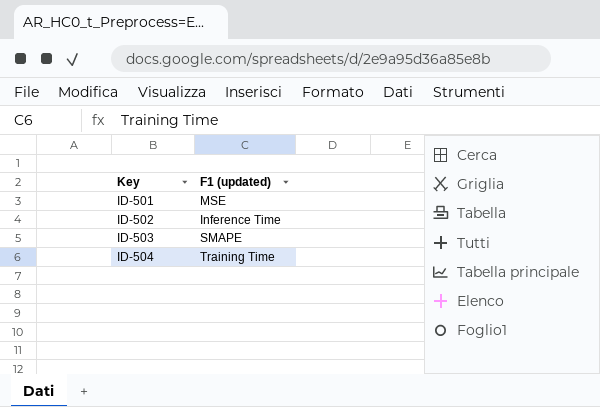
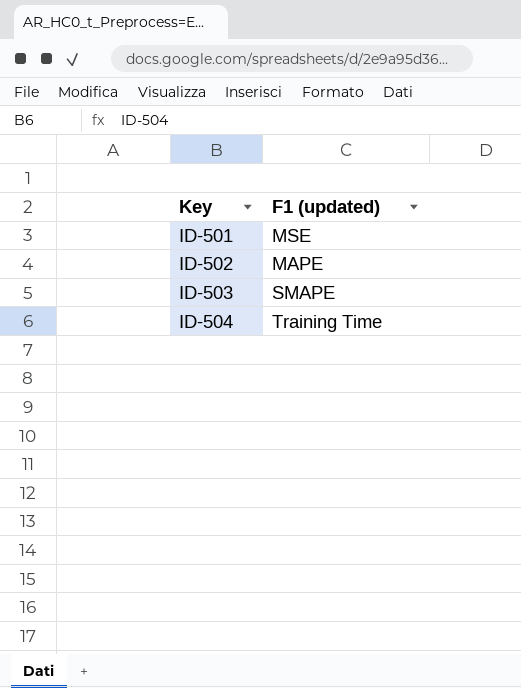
ID-502 | F1 (updated): Inference Time -> MAPE

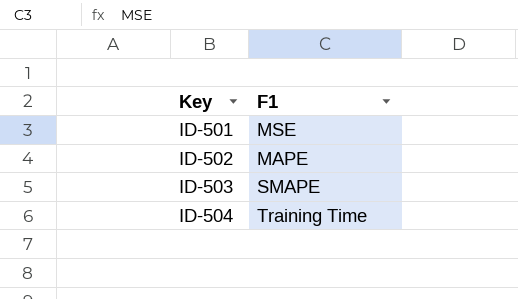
column name: F1 (updated) -> F1

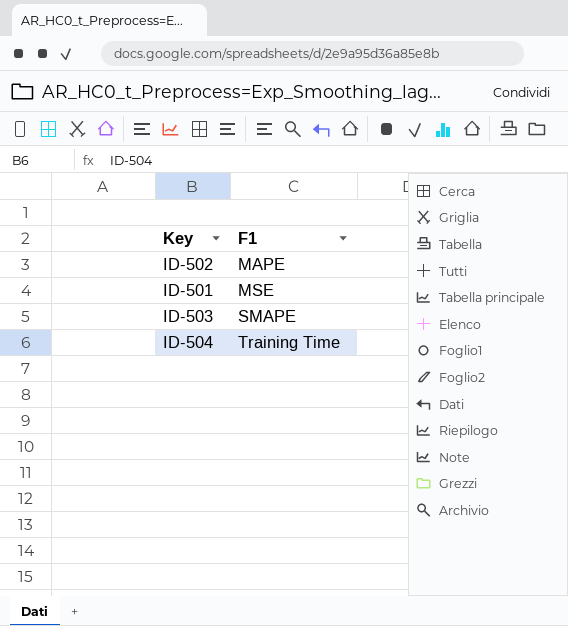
row order: Key ascending -> F1 ascending

